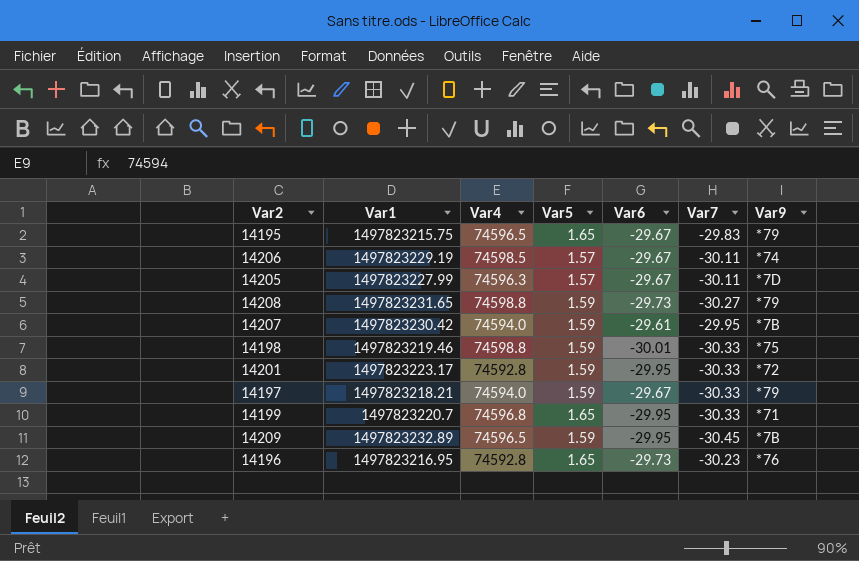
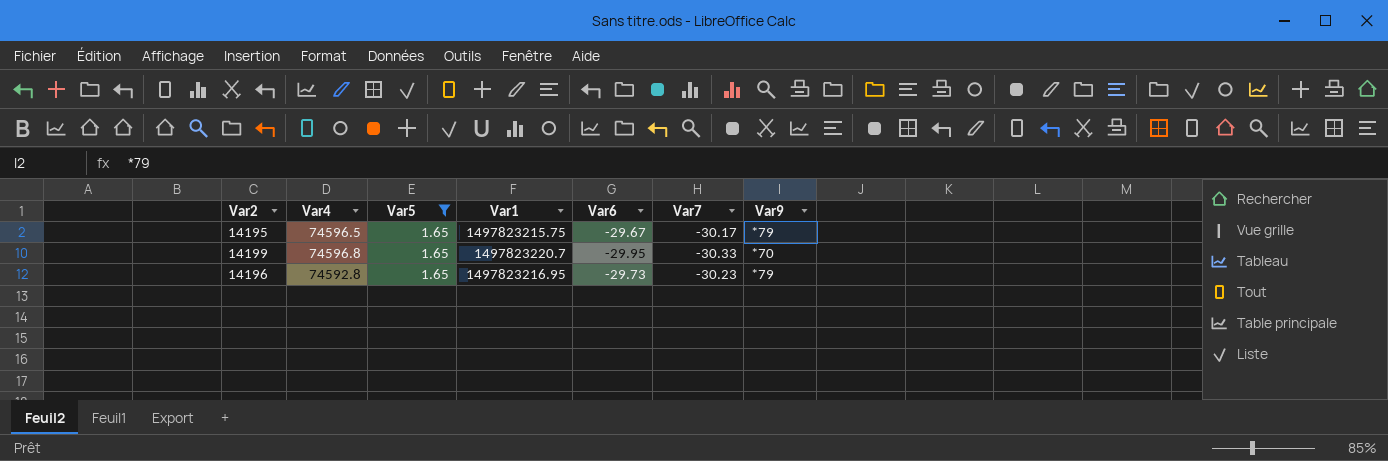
filter: none -> Var5 = 1.65
column Var1 | position: 2 -> 4
14195 | Var7: -29.83 -> -30.17
14199 | Var9: *71 -> *70
14196 | Var9: *76 -> *79

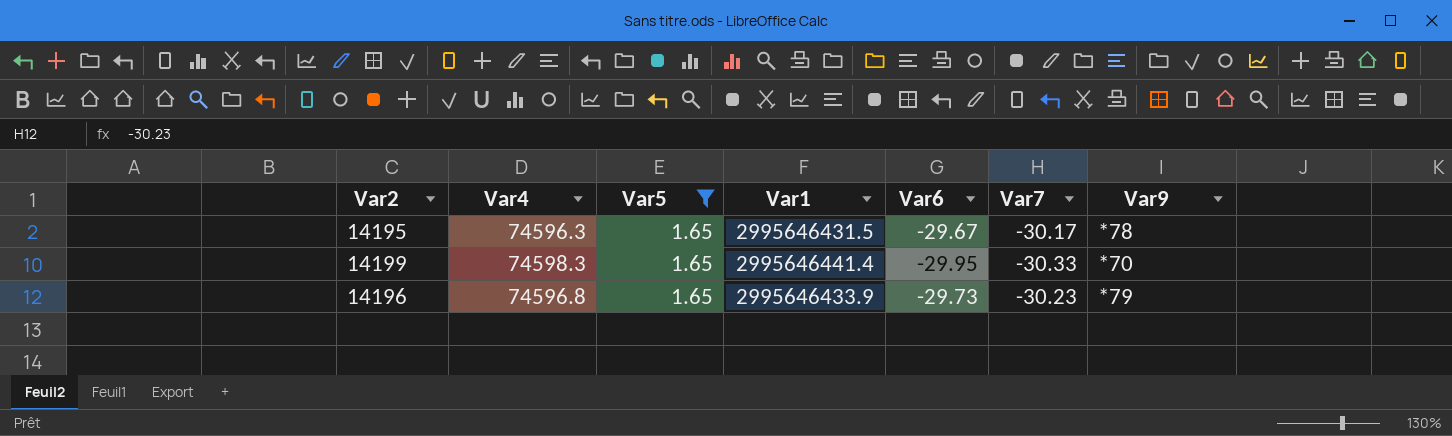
14195 | Var4: 74596.5 -> 74596.3
14195 | Var1: 1497823215.75 -> 2995646431.5
14195 | Var9: *79 -> *78
14199 | Var4: 74596.8 -> 74598.3
14199 | Var1: 1497823220.7 -> 2995646441.4
14196 | Var4: 74592.8 -> 74596.8
14196 | Var1: 1497823216.95 -> 2995646433.9

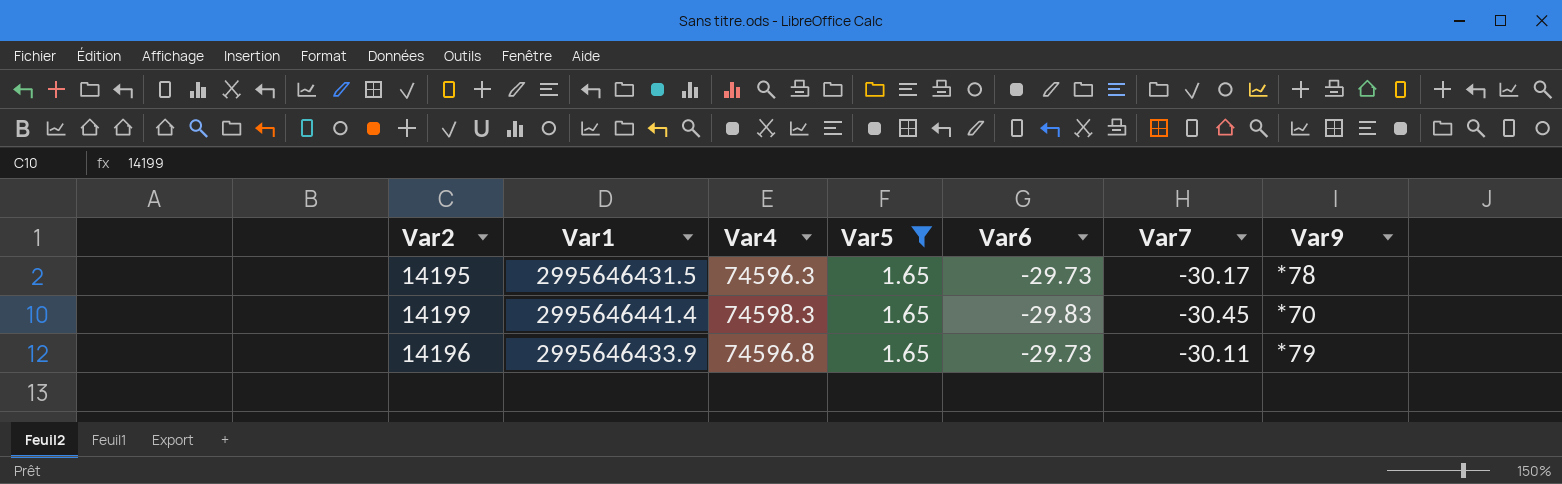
column Var1 | position: 4 -> 2
14195 | Var6: -29.67 -> -29.73
14199 | Var6: -29.95 -> -29.83
14199 | Var7: -30.33 -> -30.45
14196 | Var7: -30.23 -> -30.11

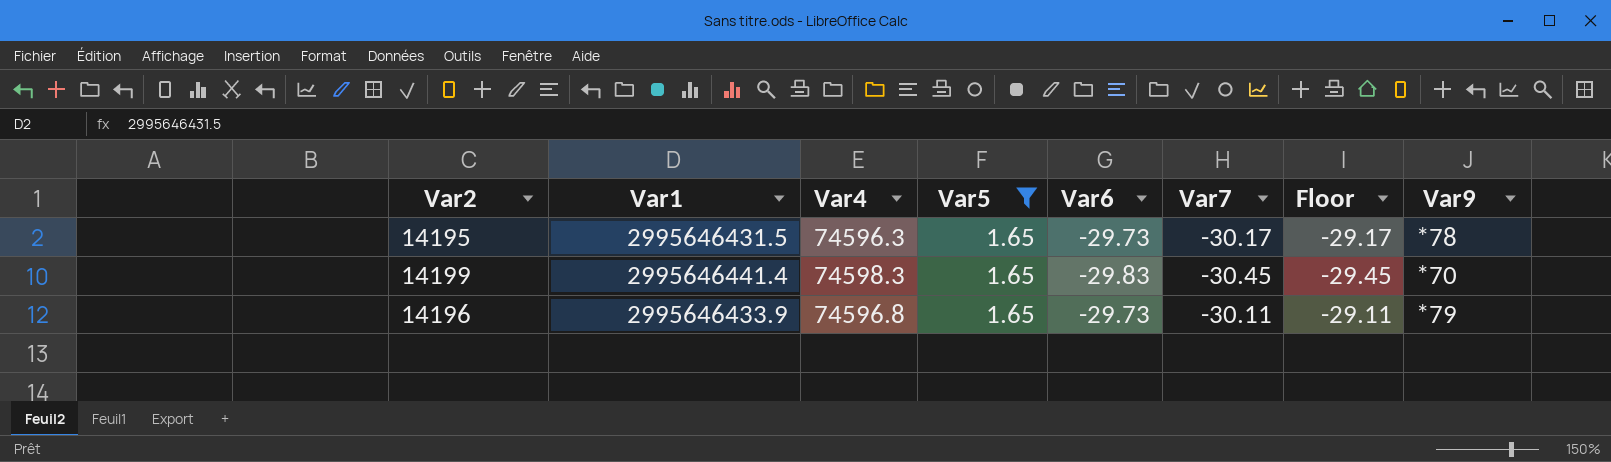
column Floor | formula: none -> [Var7] + 1

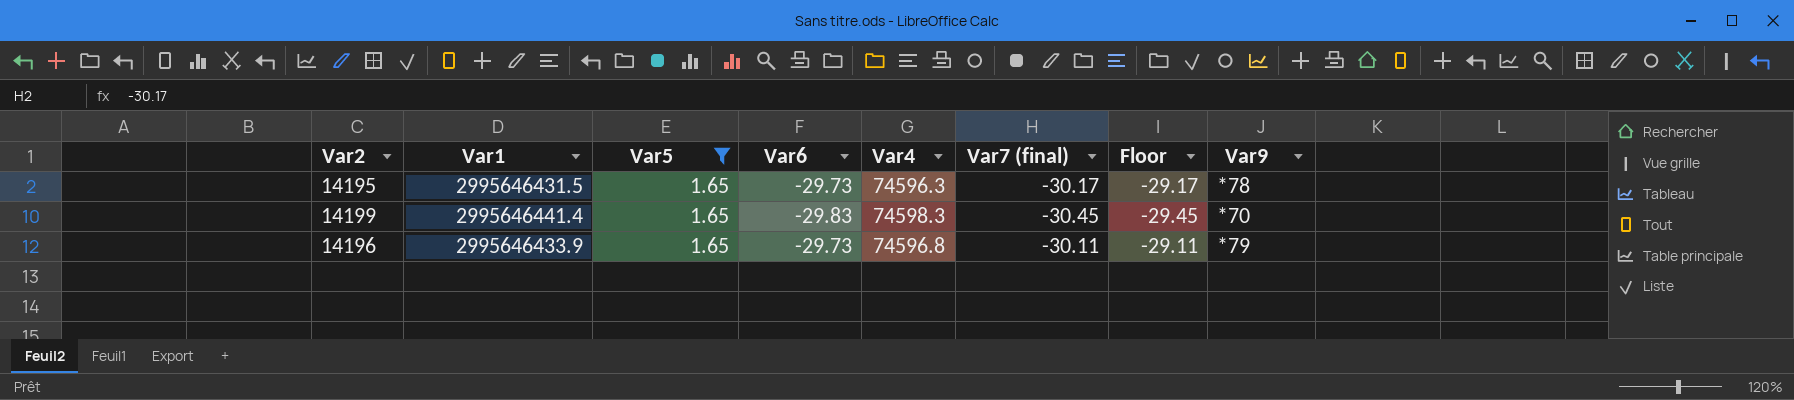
column Var4 | position: 3 -> 5
column name: Var7 -> Var7 (final)

